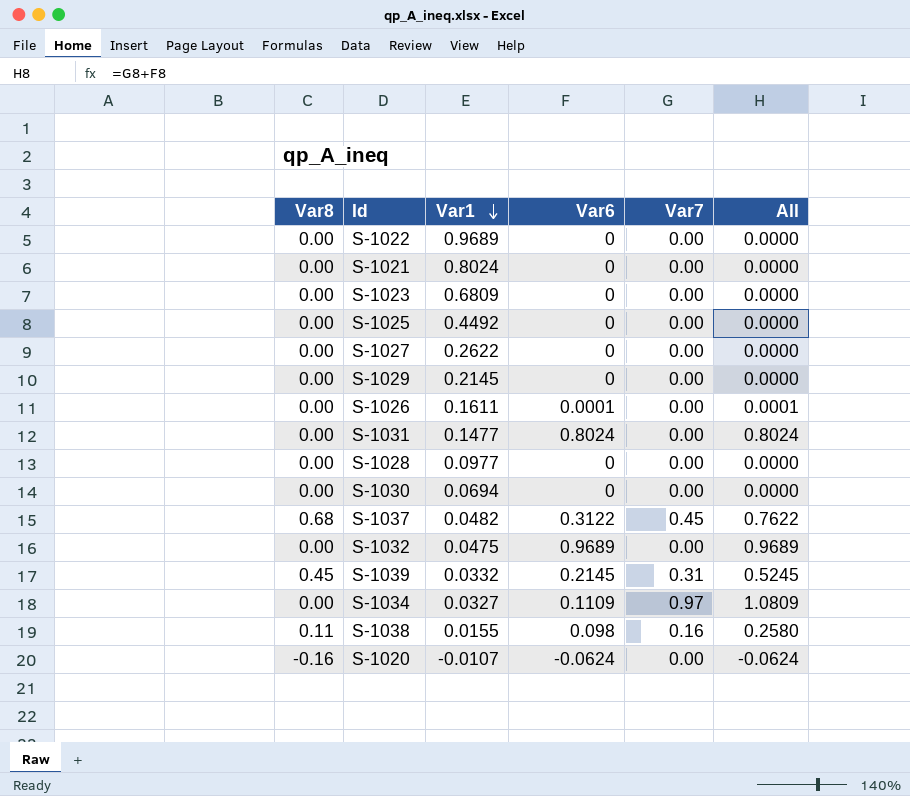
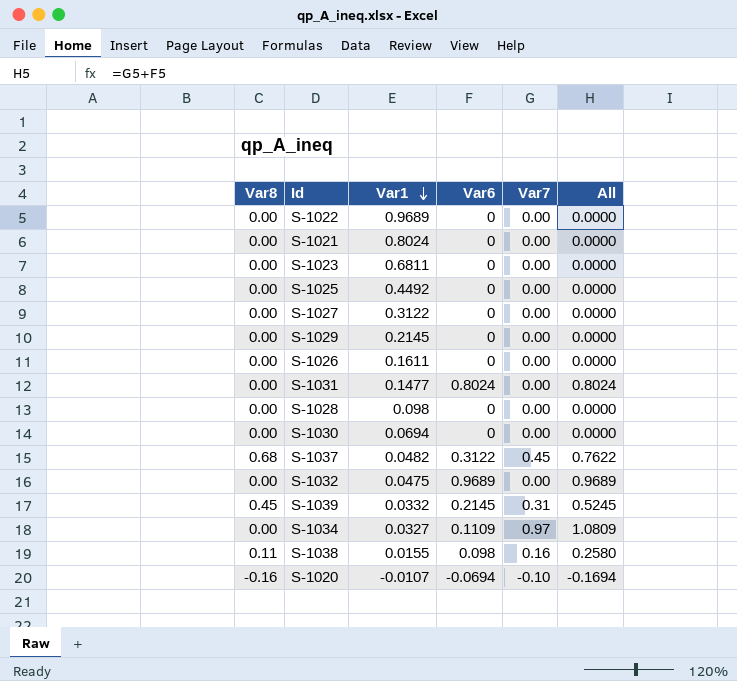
S-1023 | Var1: 0.6809 -> 0.6811
S-1027 | Var1: 0.2622 -> 0.3122
S-1026 | Var6: 0.0001 -> 0
S-1026 | All: 0.0001 -> 0.0000
S-1028 | Var1: 0.0977 -> 0.098
S-1020 | Var6: -0.0624 -> -0.0694
S-1020 | Var7: 0.00 -> -0.10
S-1020 | All: -0.0624 -> -0.1694

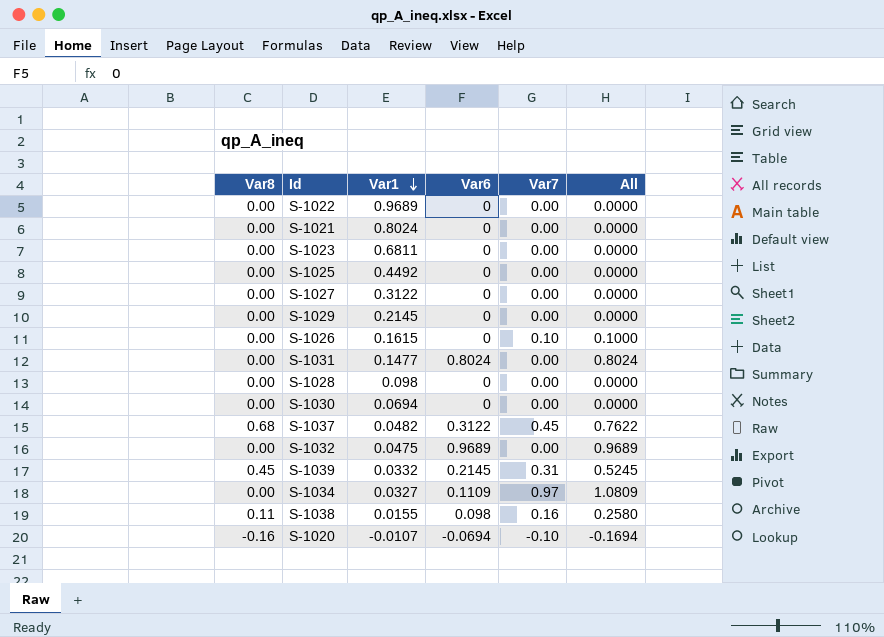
S-1026 | Var1: 0.1611 -> 0.1615
S-1026 | Var7: 0.00 -> 0.10
S-1026 | All: 0.0000 -> 0.1000

